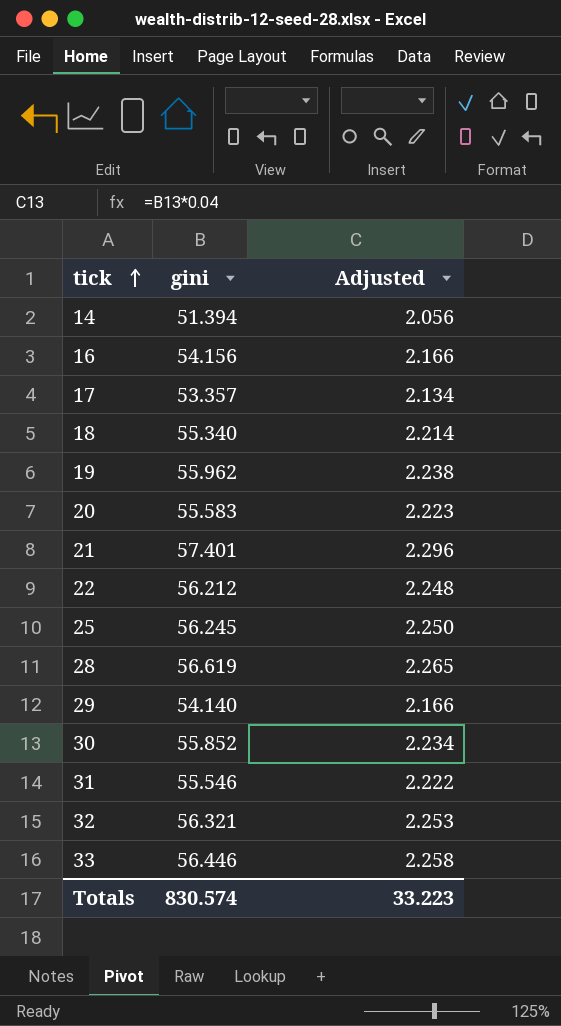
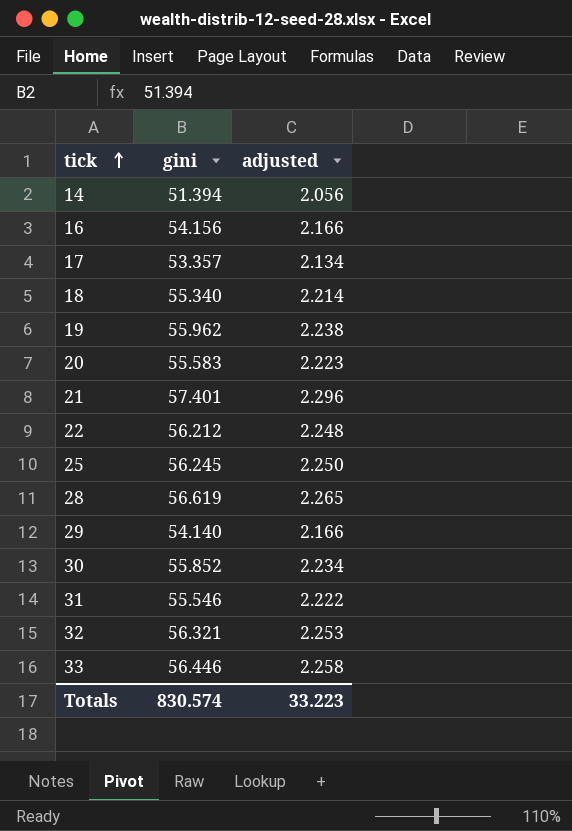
column name: Adjusted -> adjusted

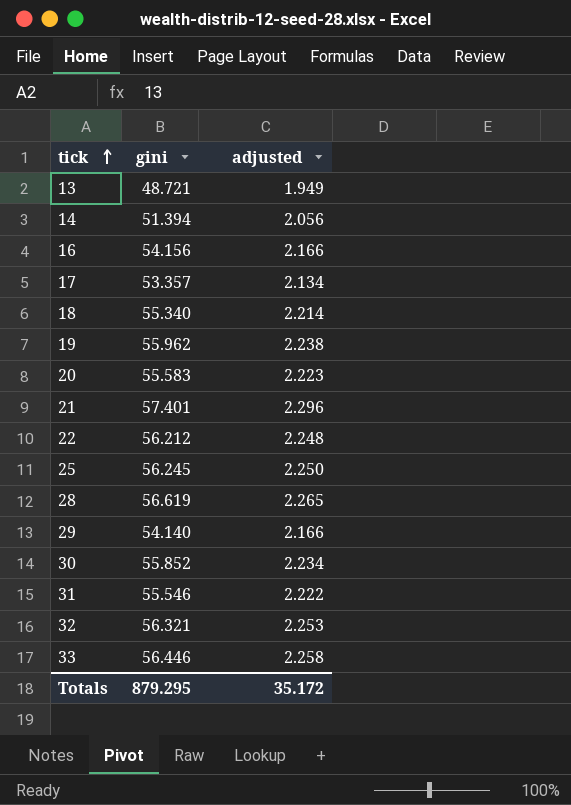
row 13: none -> 48.721 | 1.949
Totals | gini: 830.574 -> 879.295
Totals | adjusted: 33.223 -> 35.172

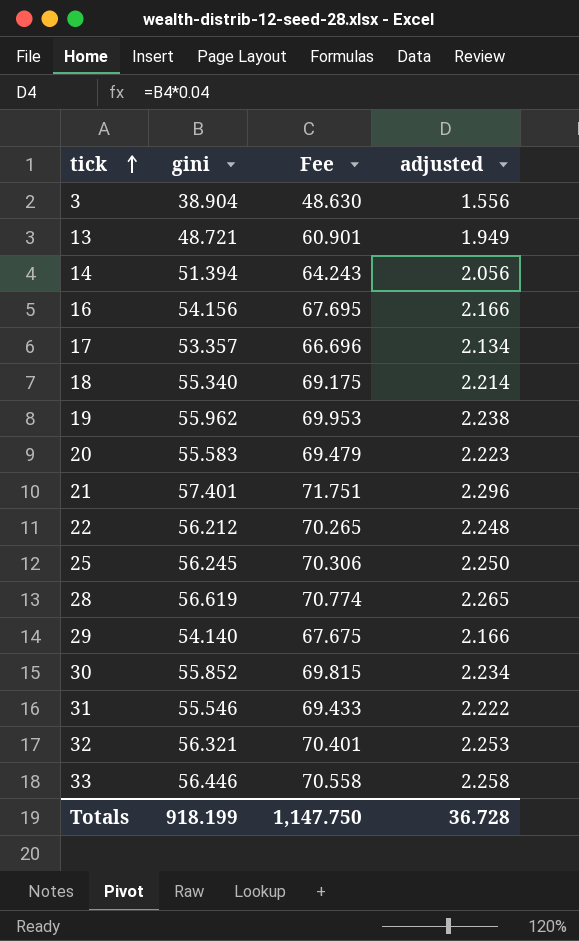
column Fee | formula: none -> [gini] * 1.25
row 3: none -> 38.904 | 48.630 | 1.556
Totals | gini: 879.295 -> 918.199
Totals | adjusted: 35.172 -> 36.728

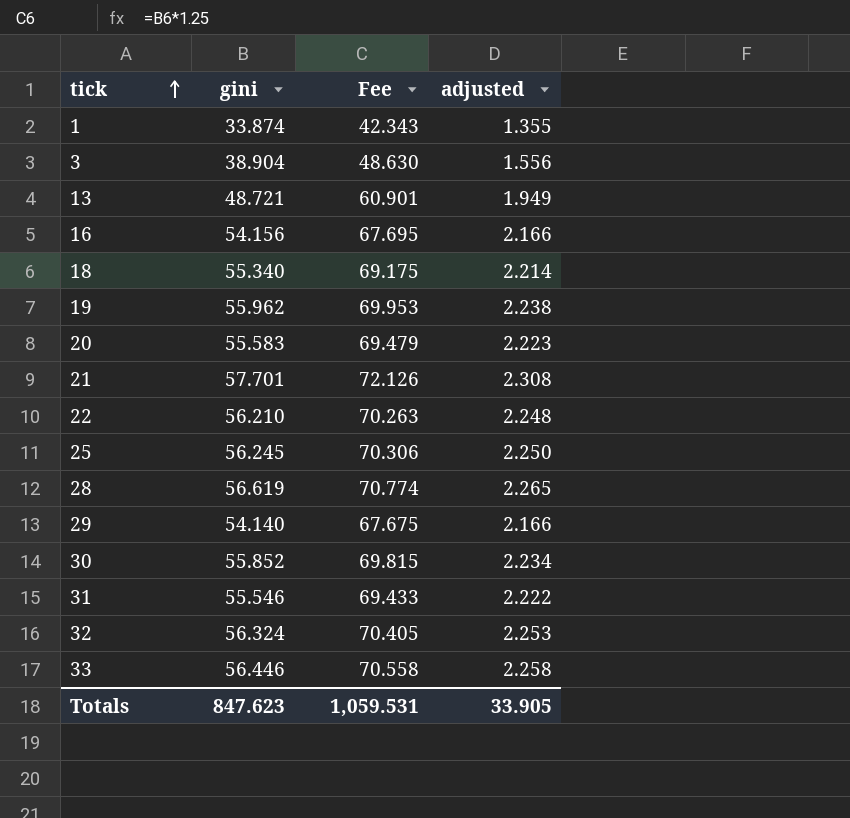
row 14: 51.394 | 64.243 | 2.056 -> none
row 17: 53.357 | 66.696 | 2.134 -> none
row 1: none -> 33.874 | 42.343 | 1.355
21 | gini: 57.401 -> 57.701
21 | Fee: 71.751 -> 72.126
21 | adjusted: 2.296 -> 2.308
22 | gini: 56.212 -> 56.210
22 | Fee: 70.265 -> 70.263
32 | gini: 56.321 -> 56.324
32 | Fee: 70.401 -> 70.405
Totals | gini: 918.199 -> 847.623
Totals | Fee: 1,147.750 -> 1,059.531
Totals | adjusted: 36.728 -> 33.905

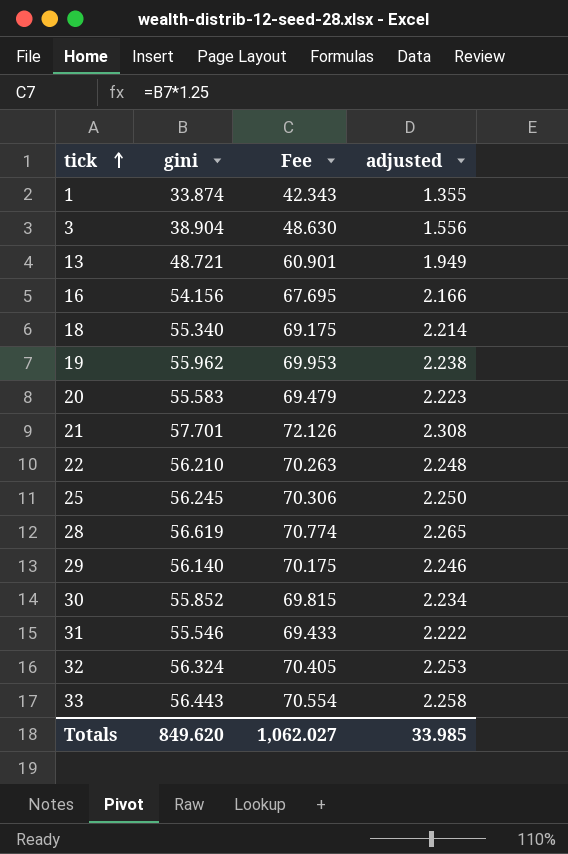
29 | gini: 54.140 -> 56.140
29 | Fee: 67.675 -> 70.175
29 | adjusted: 2.166 -> 2.246
33 | gini: 56.446 -> 56.443
33 | Fee: 70.558 -> 70.554
Totals | gini: 847.623 -> 849.620
Totals | Fee: 1,059.531 -> 1,062.027
Totals | adjusted: 33.905 -> 33.985

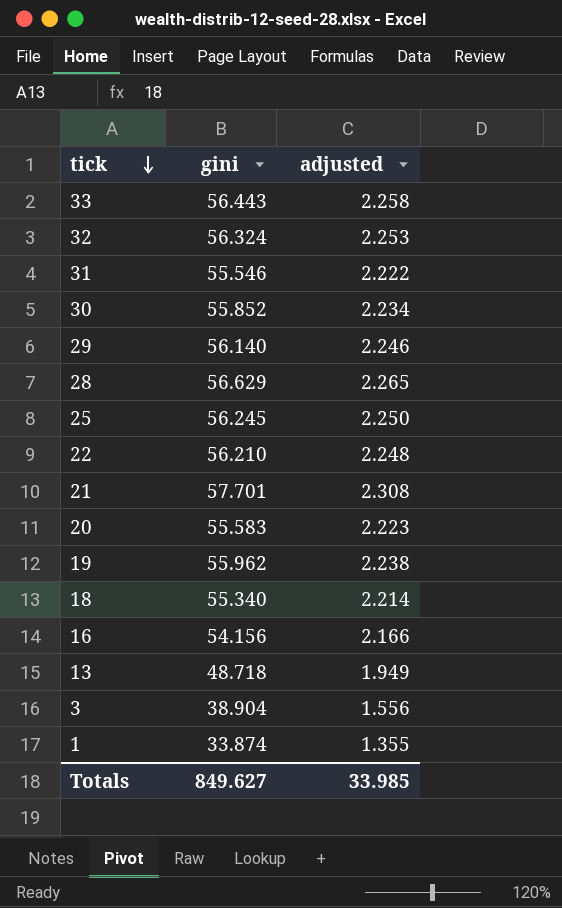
row order: tick ascending -> tick descending
column Fee | formula: [gini] * 1.25 -> none
28 | gini: 56.619 -> 56.629
13 | gini: 48.721 -> 48.718
Totals | gini: 849.620 -> 849.627

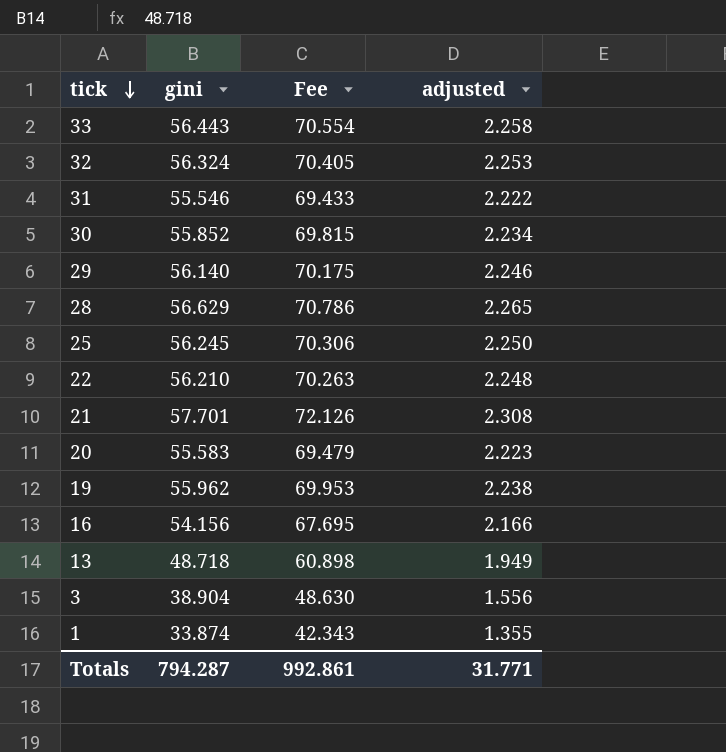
column Fee | formula: none -> [gini] * 1.25
row 18: 55.340 | 2.214 -> none
Totals | gini: 849.627 -> 794.287
Totals | adjusted: 33.985 -> 31.771

